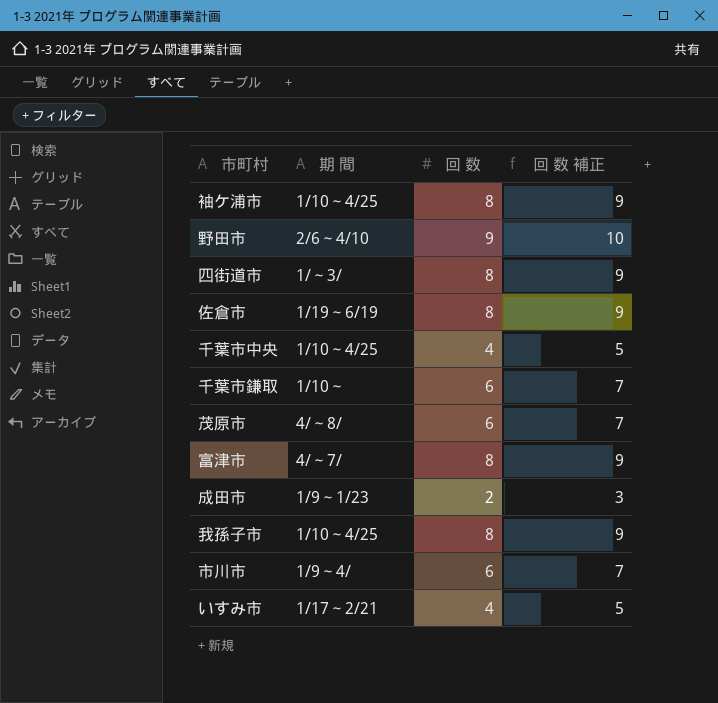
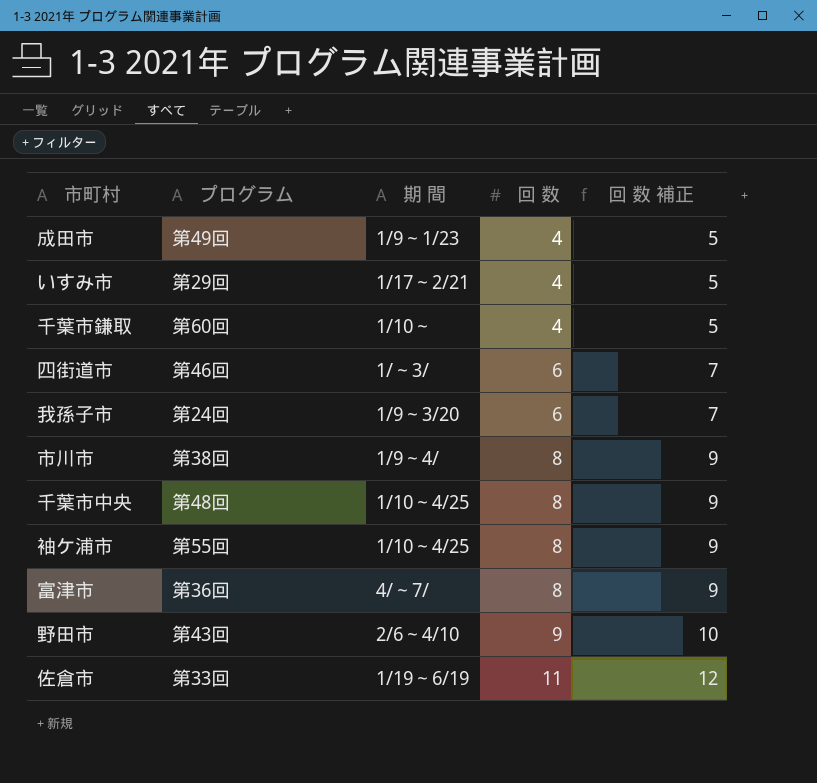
row order: none -> 回 数 ascending
column プログラム | position: none -> 2
row 茂原市: 4/～8/ | 6 | 7 -> none
成田市 | 回 数: 2 -> 4
成田市 | 回 数 補正: 3 -> 5
千葉市鎌取 | 回 数: 6 -> 4
千葉市鎌取 | 回 数 補正: 7 -> 5
四街道市 | 回 数: 8 -> 6
四街道市 | 回 数 補正: 9 -> 7
我孫子市 | 期 間: 1/10～4/25 -> 1/9～3/20
我孫子市 | 回 数: 8 -> 6
我孫子市 | 回 数 補正: 9 -> 7
市川市 | 回 数: 6 -> 8
市川市 | 回 数 補正: 7 -> 9
千葉市中央 | 回 数: 4 -> 8
千葉市中央 | 回 数 補正: 5 -> 9
佐倉市 | 回 数: 8 -> 11
佐倉市 | 回 数 補正: 9 -> 12

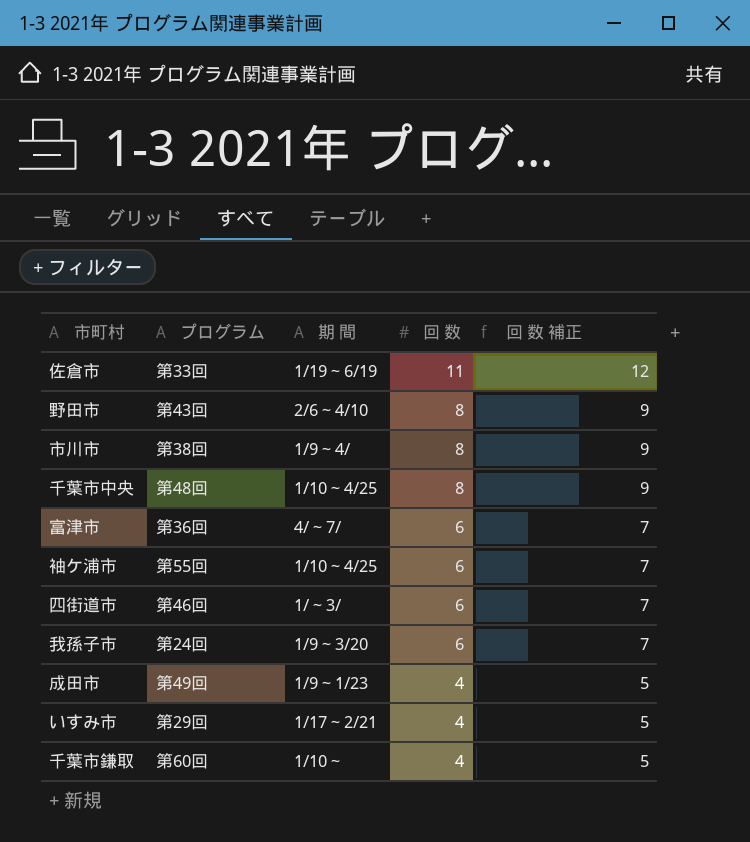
row order: 回 数 ascending -> 回 数 descending
野田市 | 回 数: 9 -> 8
野田市 | 回 数 補正: 10 -> 9
富津市 | 回 数: 8 -> 6
富津市 | 回 数 補正: 9 -> 7
袖ケ浦市 | 回 数: 8 -> 6
袖ケ浦市 | 回 数 補正: 9 -> 7

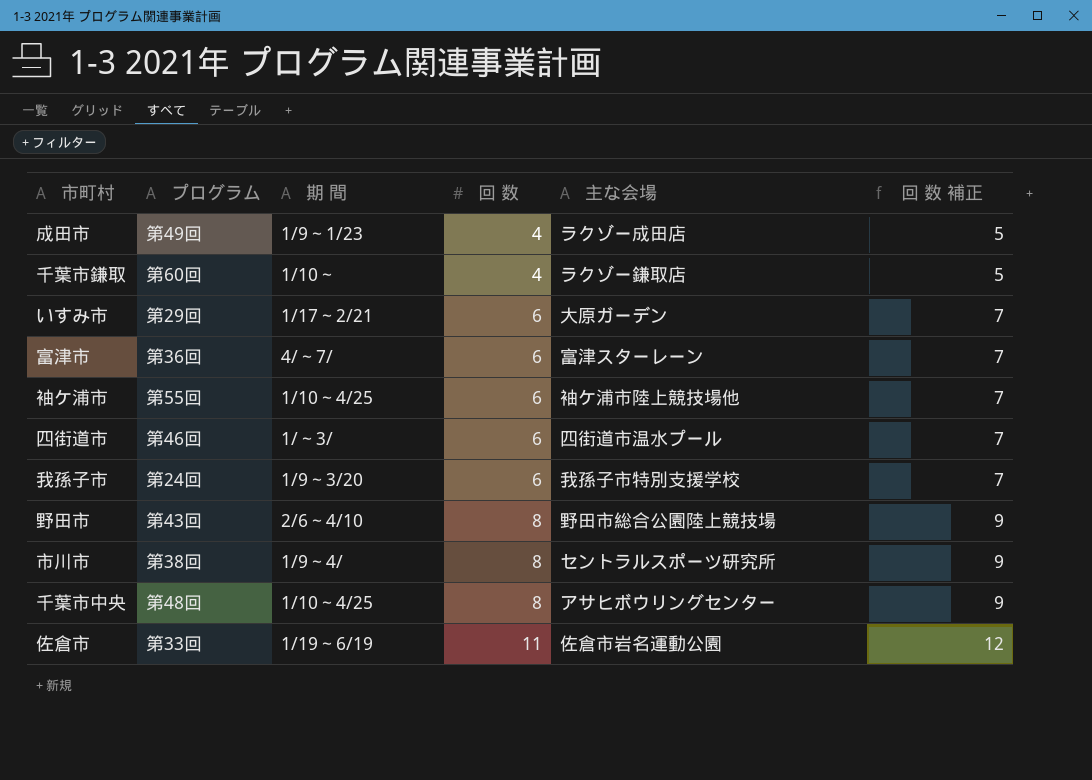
row order: 回 数 descending -> 回 数 ascending
column 主な会場 | position: none -> 5
いすみ市 | 回 数: 4 -> 6
いすみ市 | 回 数 補正: 5 -> 7

